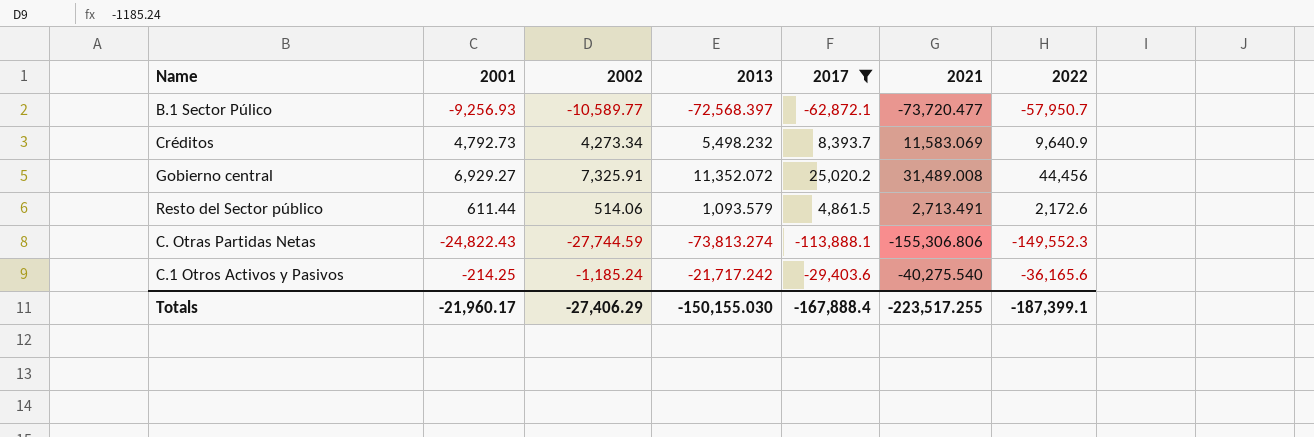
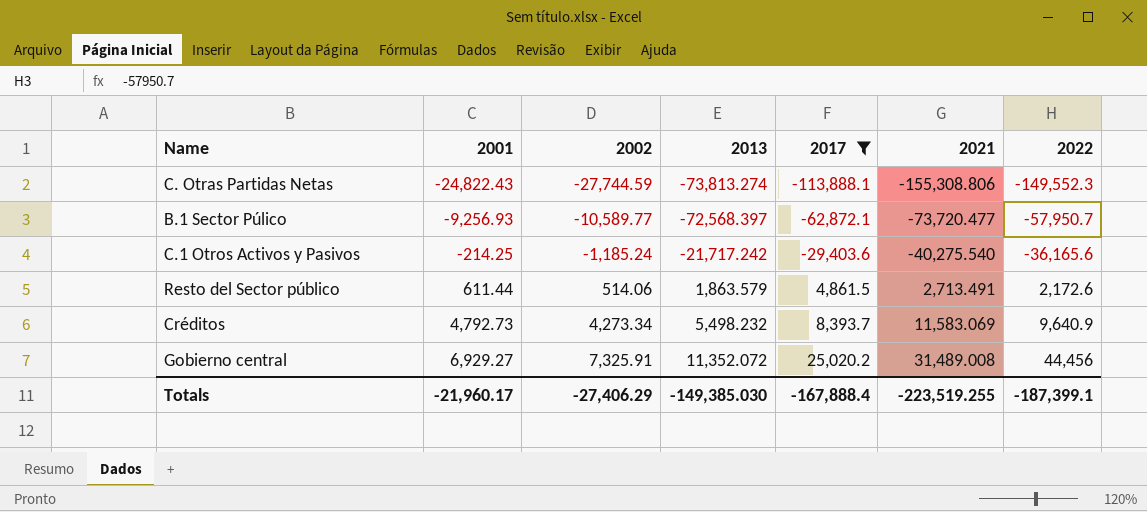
row order: none -> 2001 ascending
C. Otras Partidas Netas | 2021: -155,306.806 -> -155,308.806
Resto del Sector público | 2013: 1,093.579 -> 1,863.579
Totals | 2013: -150,155.030 -> -149,385.030
Totals | 2021: -223,517.255 -> -223,519.255

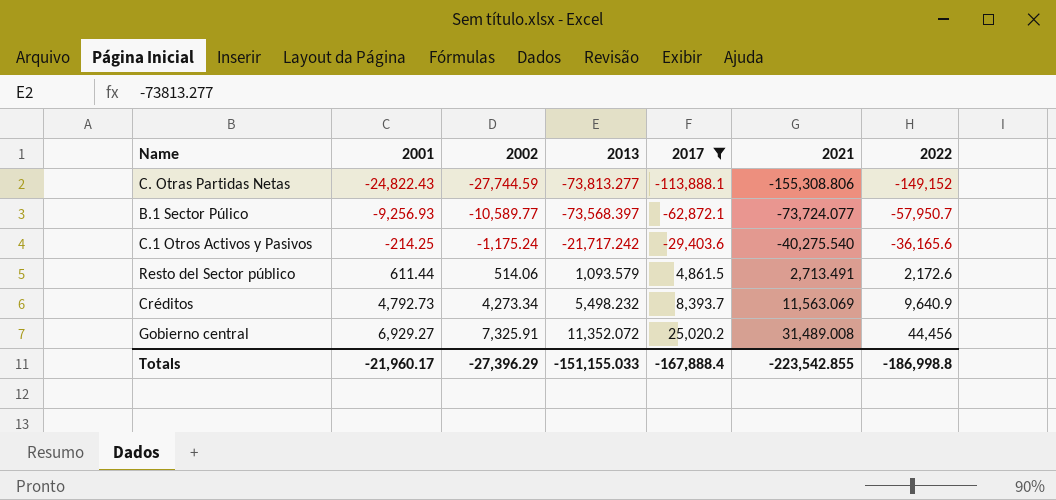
C. Otras Partidas Netas | 2013: -73,813.274 -> -73,813.277
C. Otras Partidas Netas | 2022: -149,552.3 -> -149,152
B.1 Sector Púlico | 2013: -72,568.397 -> -73,568.397
B.1 Sector Púlico | 2021: -73,720.477 -> -73,724.077
C.1 Otros Activos y Pasivos | 2002: -1,185.24 -> -1,175.24
Resto del Sector público | 2013: 1,863.579 -> 1,093.579
Créditos | 2021: 11,583.069 -> 11,563.069
Totals | 2002: -27,406.29 -> -27,396.29
Totals | 2013: -149,385.030 -> -151,155.033
Totals | 2021: -223,519.255 -> -223,542.855
Totals | 2022: -187,399.1 -> -186,998.8

